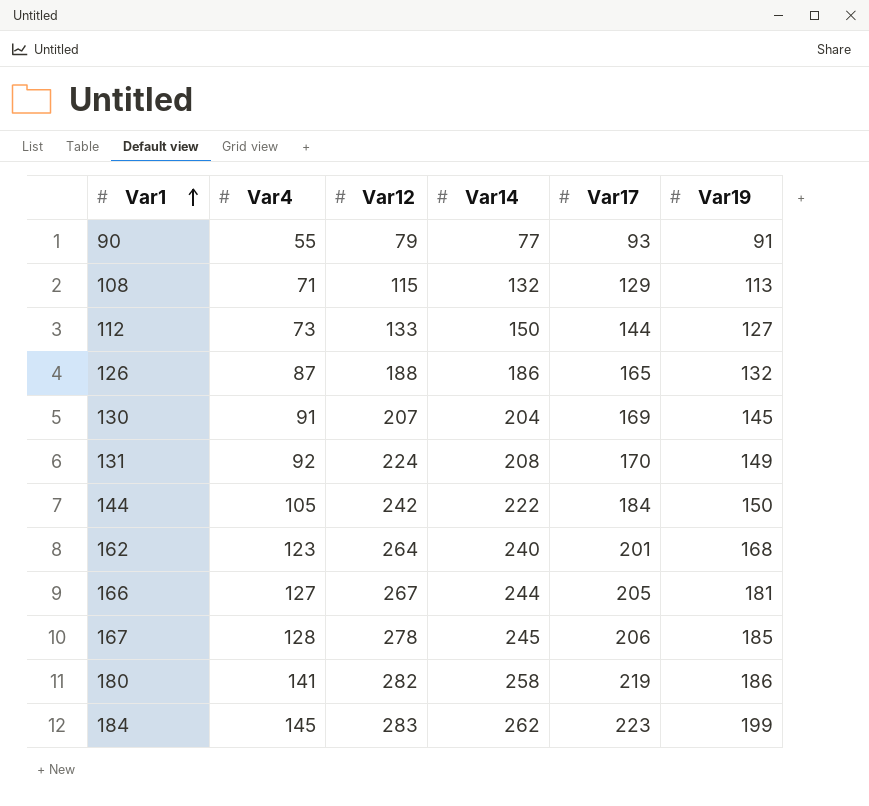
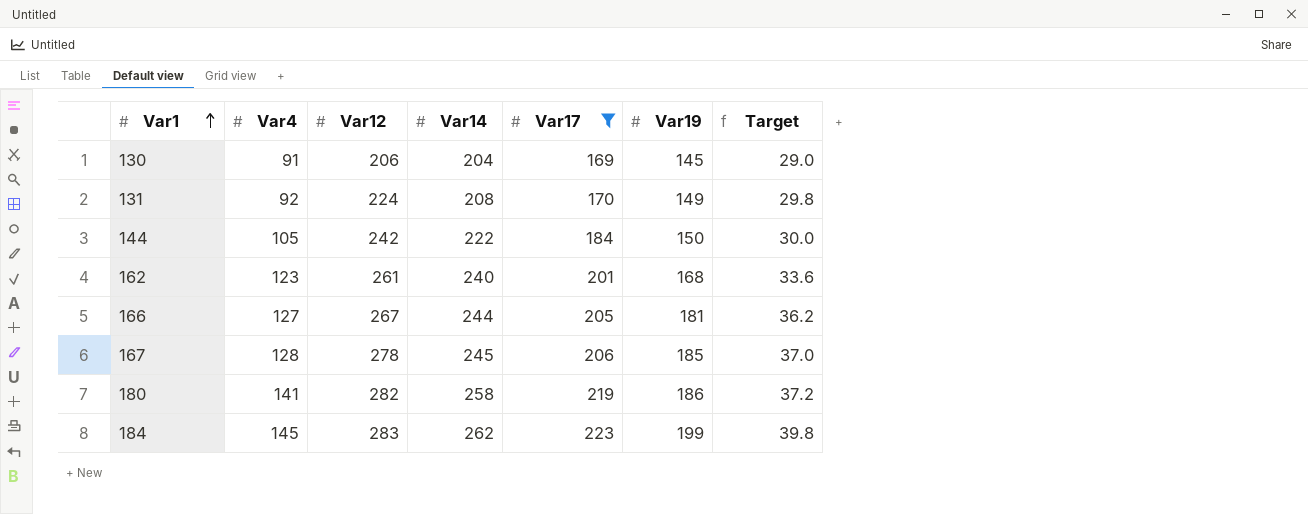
filter: none -> Var17 >= 169
column Target | formula: none -> [Var19] * 0.2
130 | Var12: 207 -> 206
162 | Var12: 264 -> 261

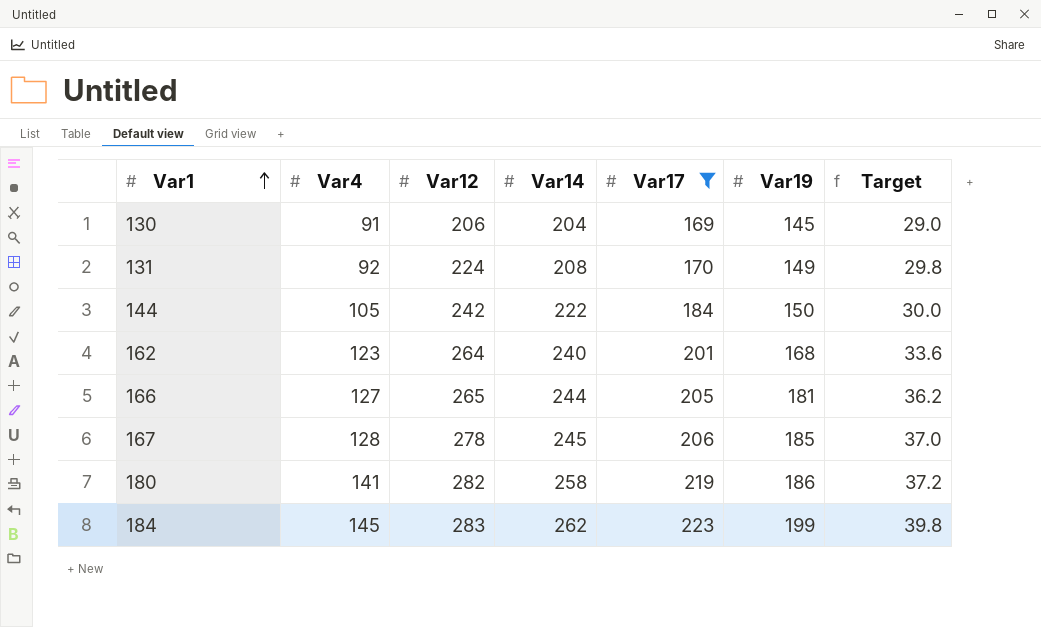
162 | Var12: 261 -> 264
166 | Var12: 267 -> 265

